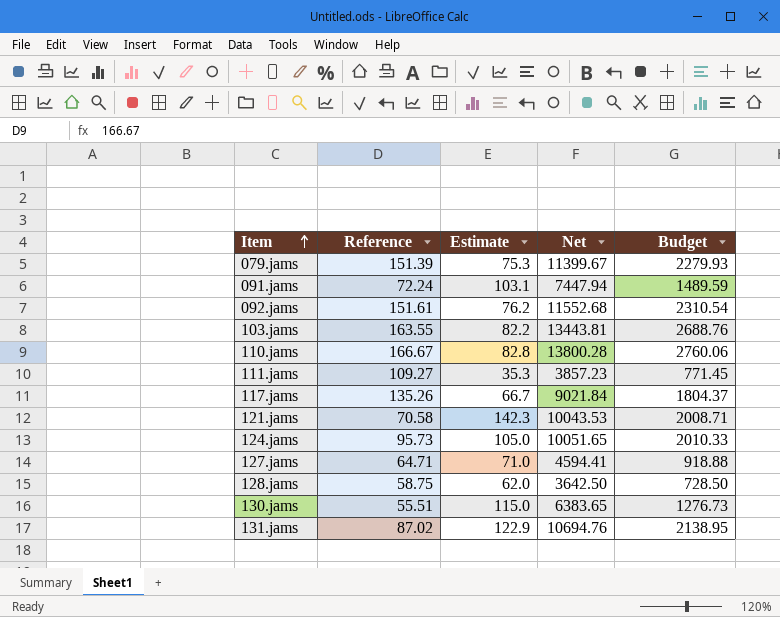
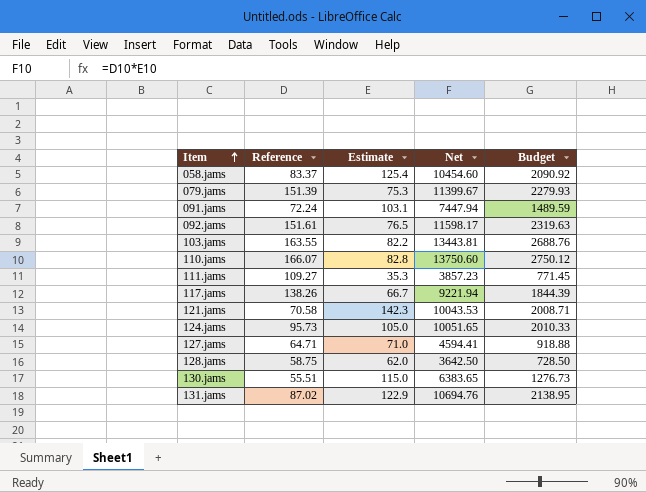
row 058.jams: none -> 83.37 | 125.4 | 10454.60 | 2090.92
092.jams | Estimate: 76.2 -> 76.5
092.jams | Net: 11552.68 -> 11598.17
092.jams | Budget: 2310.54 -> 2319.63
110.jams | Reference: 166.67 -> 166.07
110.jams | Net: 13800.28 -> 13750.60
110.jams | Budget: 2760.06 -> 2750.12
117.jams | Reference: 135.26 -> 138.26
117.jams | Net: 9021.84 -> 9221.94
117.jams | Budget: 1804.37 -> 1844.39

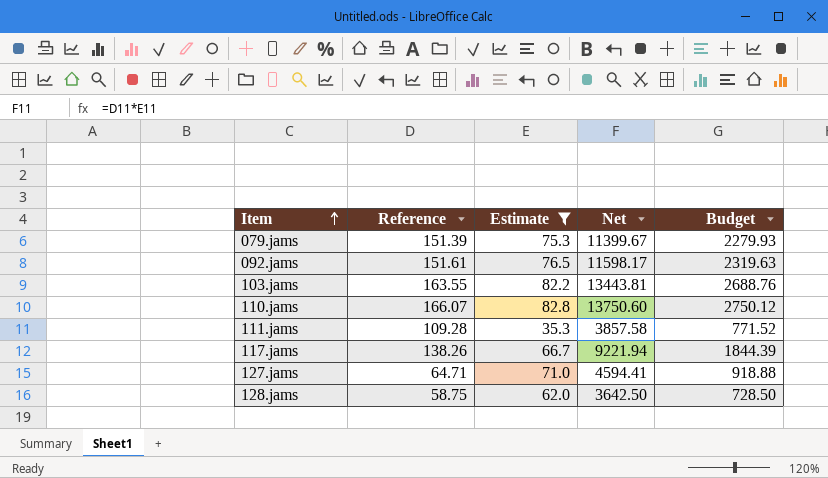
filter: none -> Estimate <= 82.8
111.jams | Reference: 109.27 -> 109.28
111.jams | Net: 3857.23 -> 3857.58
111.jams | Budget: 771.45 -> 771.52

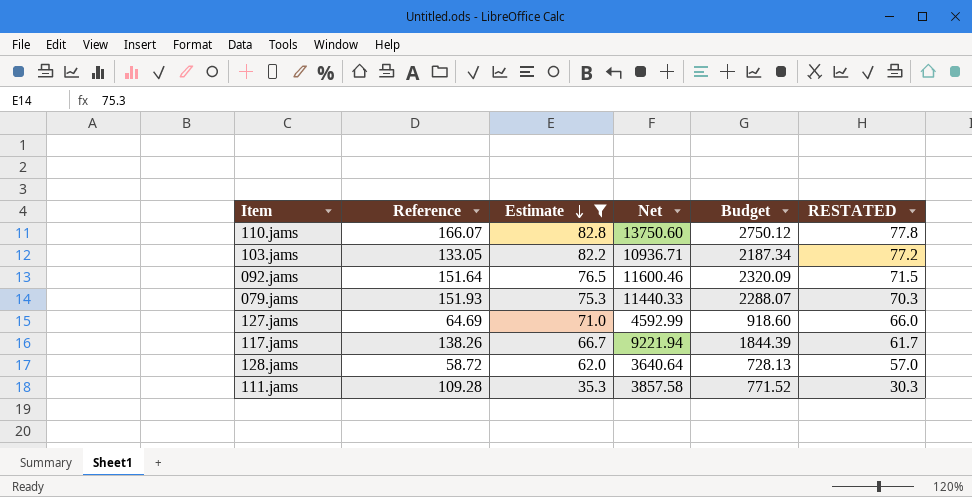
row order: Item ascending -> Estimate descending
column RESTATED | formula: none -> [Estimate] - 5
103.jams | Reference: 163.55 -> 133.05
103.jams | Net: 13443.81 -> 10936.71
103.jams | Budget: 2688.76 -> 2187.34
092.jams | Reference: 151.61 -> 151.64
092.jams | Net: 11598.17 -> 11600.46
092.jams | Budget: 2319.63 -> 2320.09
079.jams | Reference: 151.39 -> 151.93
079.jams | Net: 11399.67 -> 11440.33
079.jams | Budget: 2279.93 -> 2288.07
127.jams | Reference: 64.71 -> 64.69
127.jams | Net: 4594.41 -> 4592.99
127.jams | Budget: 918.88 -> 918.60
128.jams | Reference: 58.75 -> 58.72
128.jams | Net: 3642.50 -> 3640.64
128.jams | Budget: 728.50 -> 728.13

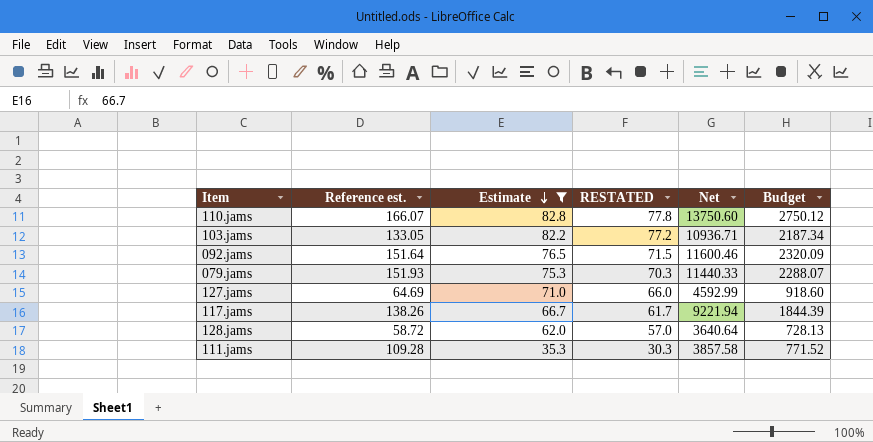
column name: Reference -> Reference est.
column RESTATED | position: 6 -> 4

